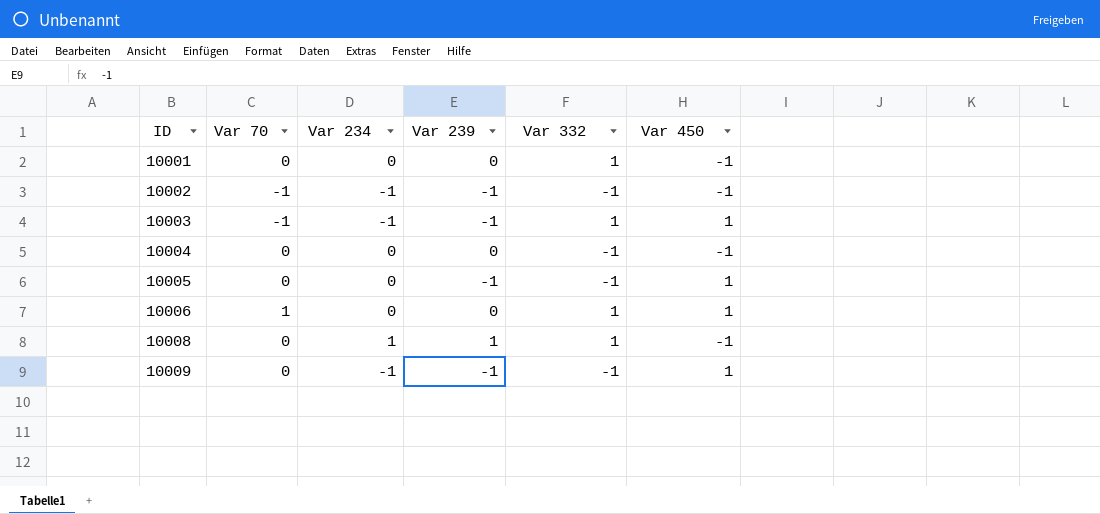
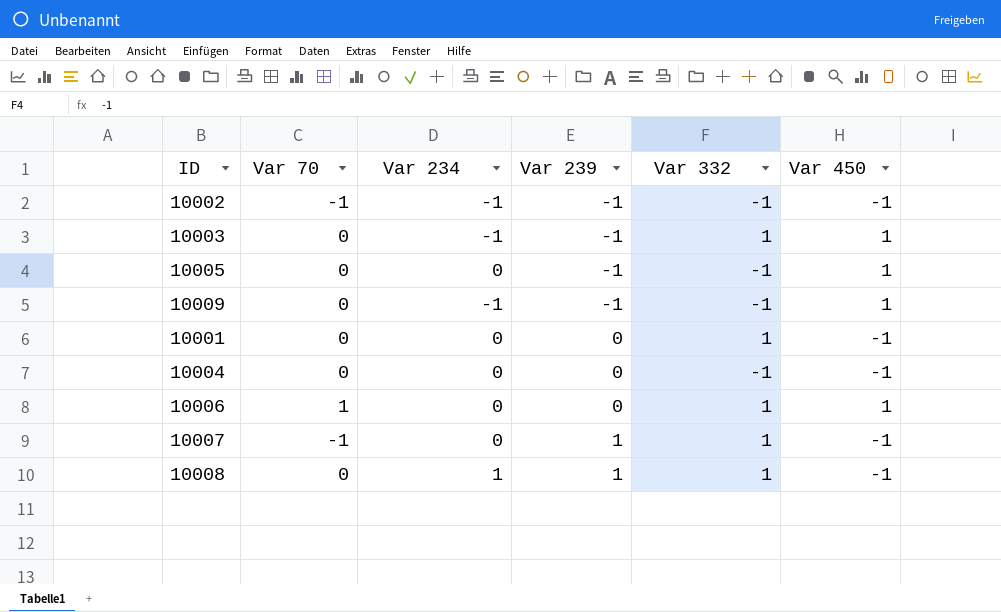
row order: ID ascending -> Var 239 ascending
10003 | Var 70: -1 -> 0
row 10007: none -> -1 | 0 | 1 | 1 | -1

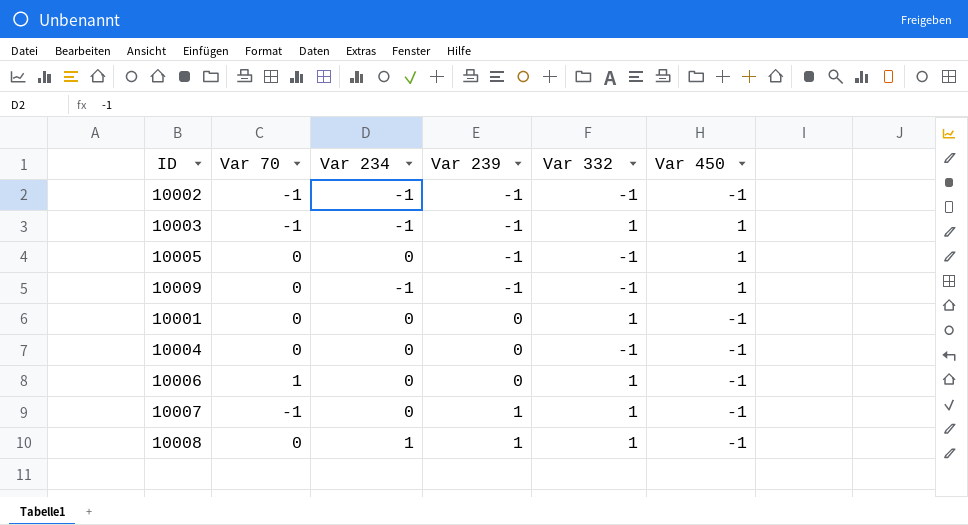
10003 | Var 70: 0 -> -1
10006 | Var 450: 1 -> -1

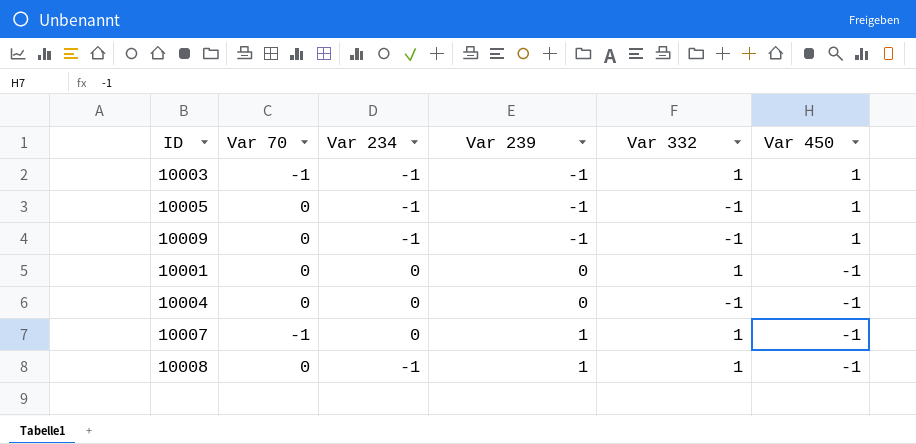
row 10002: -1 | -1 | -1 | -1 | -1 -> none
row 10006: 1 | 0 | 0 | 1 | -1 -> none
10005 | Var 234: 0 -> -1
10008 | Var 234: 1 -> -1

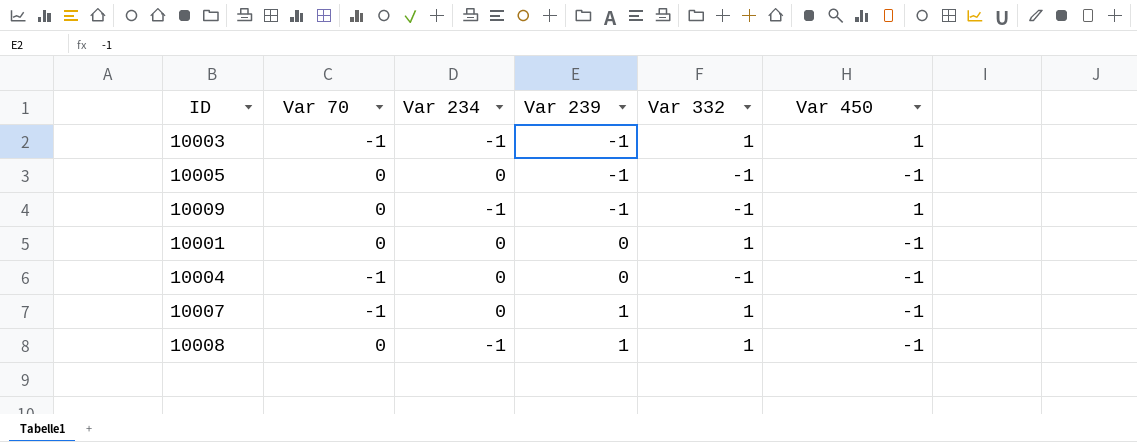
10005 | Var 234: -1 -> 0
10005 | Var 450: 1 -> -1
10004 | Var 70: 0 -> -1

